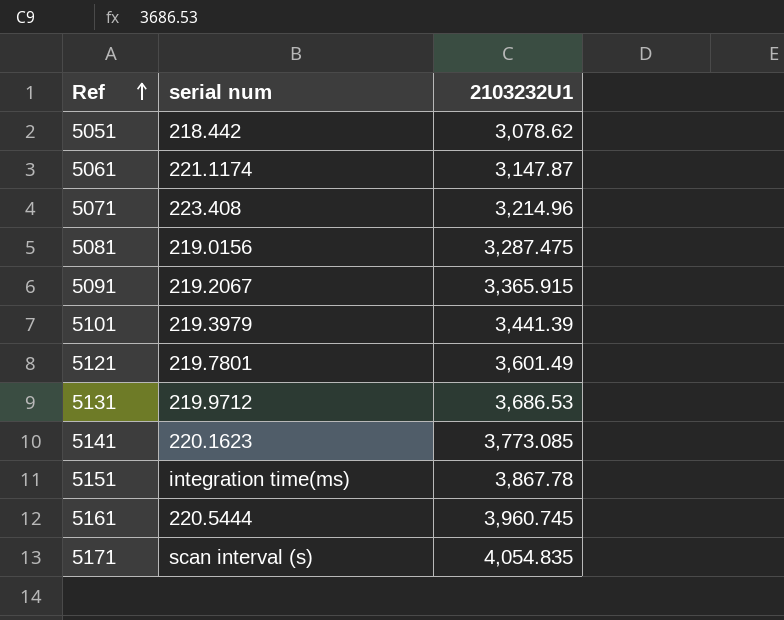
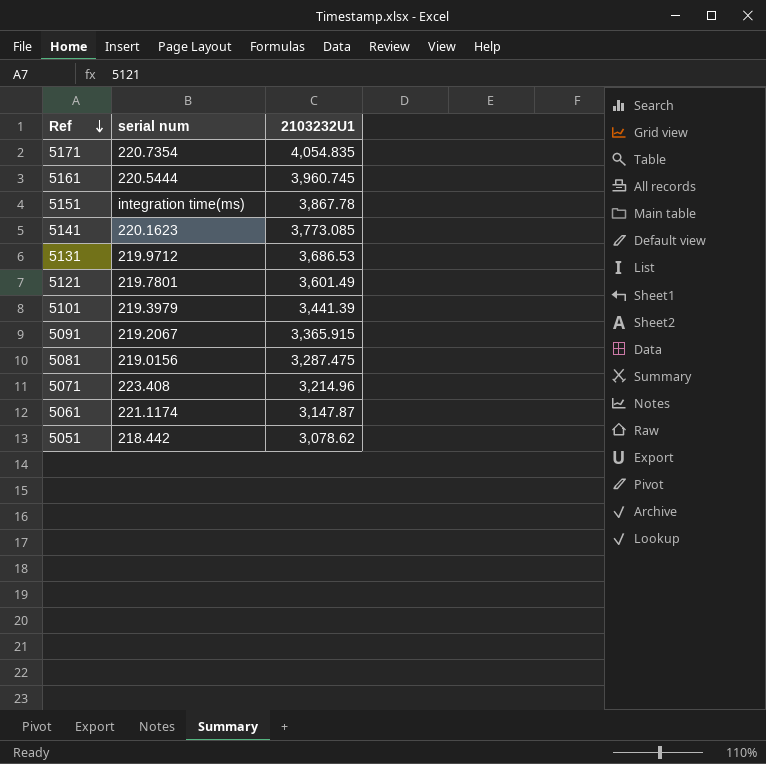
row order: Ref ascending -> Ref descending
5171 | serial num: scan interval (s) -> 220.7354

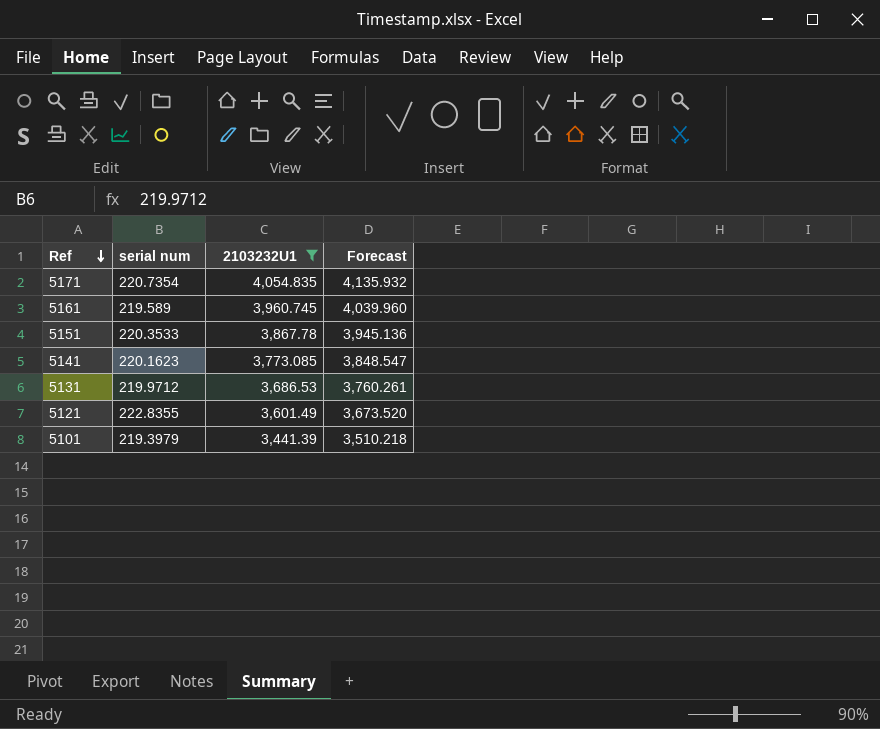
filter: none -> 2103232U1 >= 3,441.39
column Forecast | formula: none -> [2103232U1] * 1.02
5161 | serial num: 220.5444 -> 219.589
5151 | serial num: integration time(ms) -> 220.3533
5121 | serial num: 219.7801 -> 222.8355

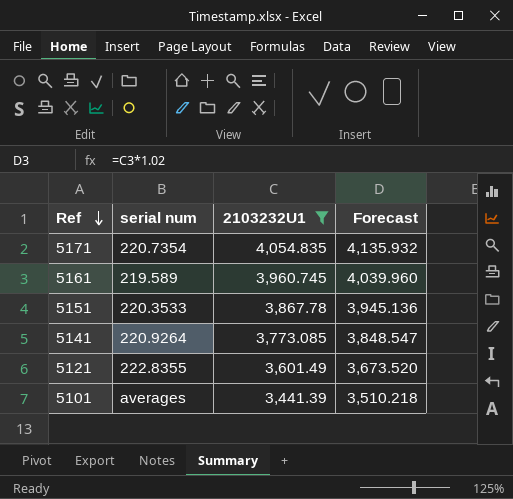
row 5131: 219.9712 | 3,686.53 | 3,760.261 -> none
5141 | serial num: 220.1623 -> 220.9264
5101 | serial num: 219.3979 -> averages

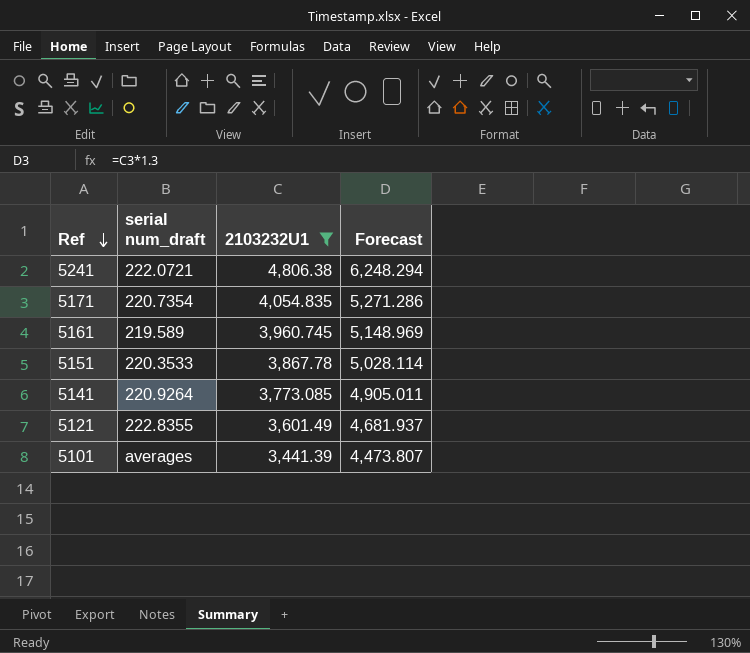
column name: serial num -> serial num_draft
column Forecast | formula: [2103232U1] * 1.02 -> [2103232U1] * 1.3
row 5241: none -> 222.0721 | 4,806.38 | 6,248.294

